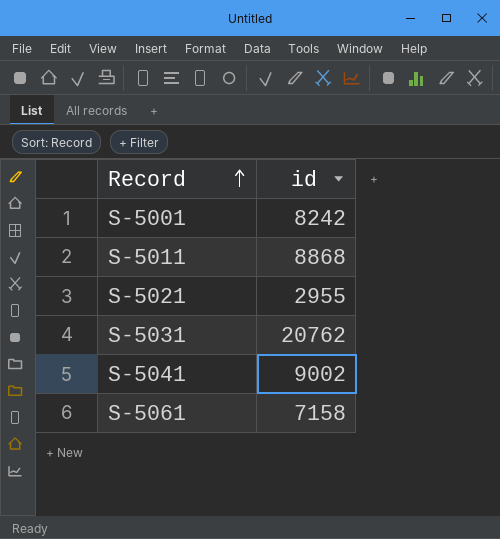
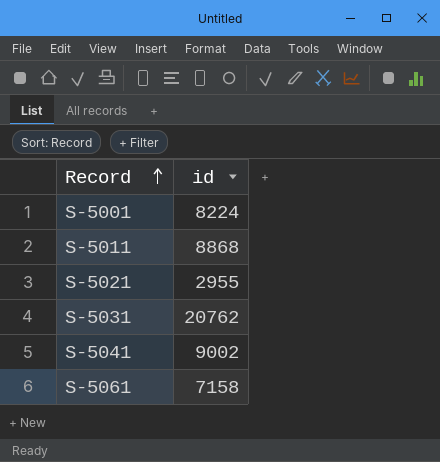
S-5001 | id: 8242 -> 8224

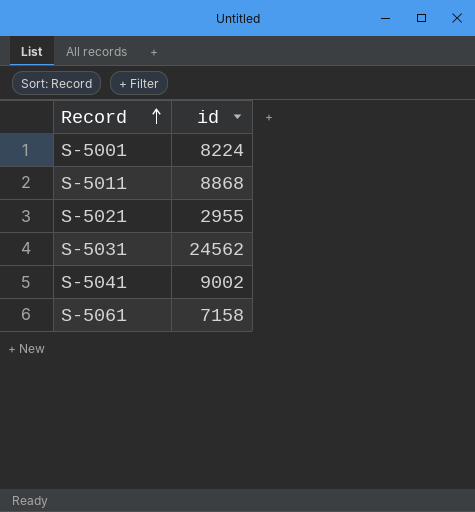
S-5031 | id: 20762 -> 24562

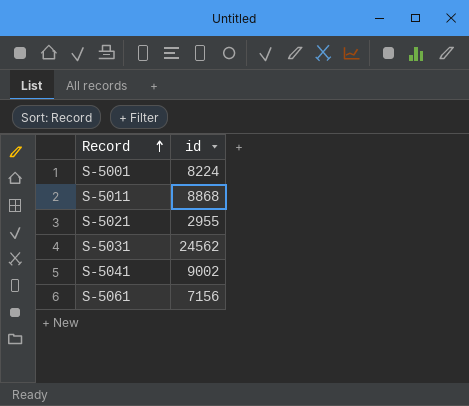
S-5061 | id: 7158 -> 7156

